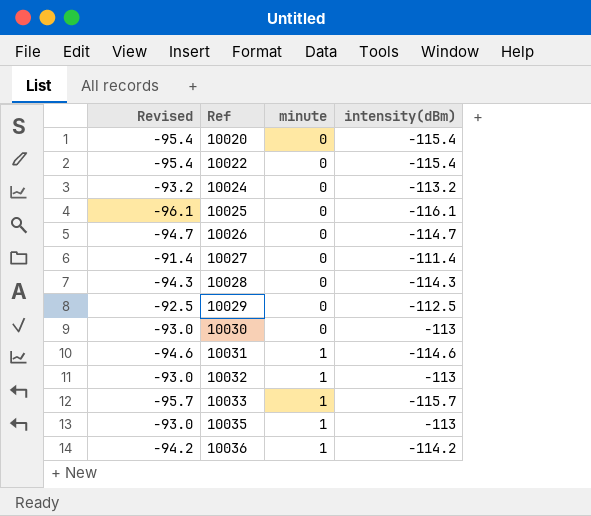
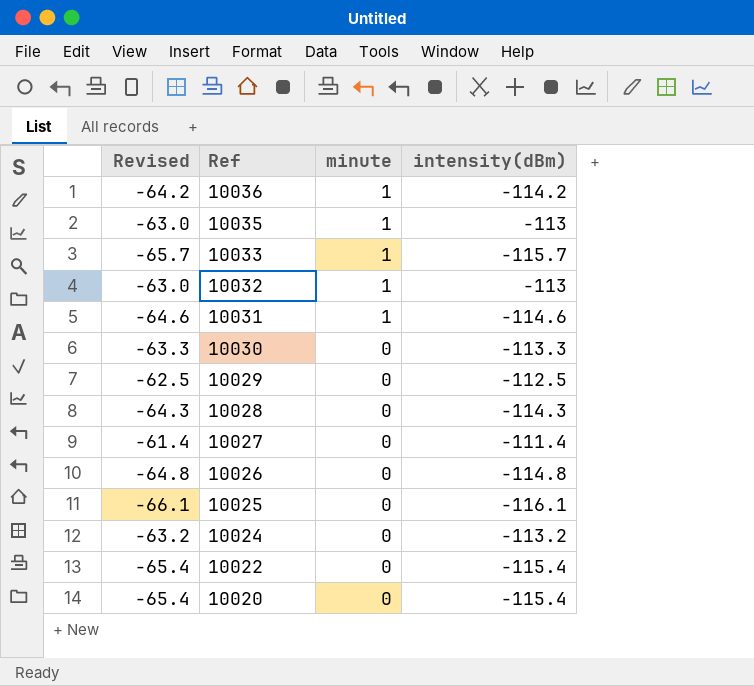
row order: Ref ascending -> Ref descending
column Revised | formula: [intensity(dBm)] + 20 -> [intensity(dBm)] + 50
10030 | intensity(dBm): -113 -> -113.3
10026 | intensity(dBm): -114.7 -> -114.8

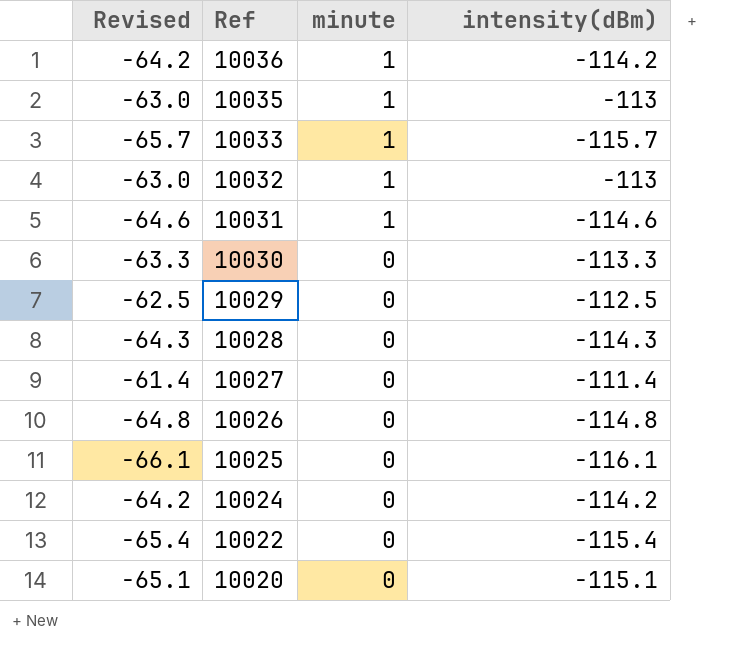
10024 | Revised: -63.2 -> -64.2
10024 | intensity(dBm): -113.2 -> -114.2
10020 | Revised: -65.4 -> -65.1
10020 | intensity(dBm): -115.4 -> -115.1

